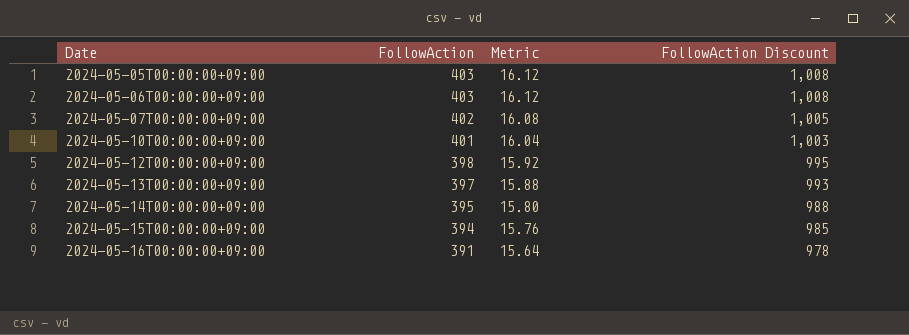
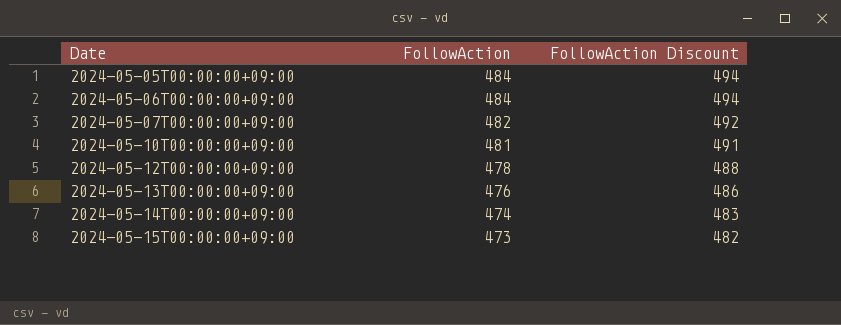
column Metric | formula: [FollowAction] * 0.04 -> none
column FollowAction Discount | formula: [FollowAction] * 2.5 -> [FollowAction] * 1.02
row 2024-05-16T00:00:00+09:00: 391 | 15.64 | 978 -> none
2024-05-05T00:00:00+09:00 | FollowAction: 403 -> 484
2024-05-06T00:00:00+09:00 | FollowAction: 403 -> 484
2024-05-07T00:00:00+09:00 | FollowAction: 402 -> 482
2024-05-10T00:00:00+09:00 | FollowAction: 401 -> 481
2024-05-12T00:00:00+09:00 | FollowAction: 398 -> 478
2024-05-13T00:00:00+09:00 | FollowAction: 397 -> 476
2024-05-14T00:00:00+09:00 | FollowAction: 395 -> 474
2024-05-15T00:00:00+09:00 | FollowAction: 394 -> 473

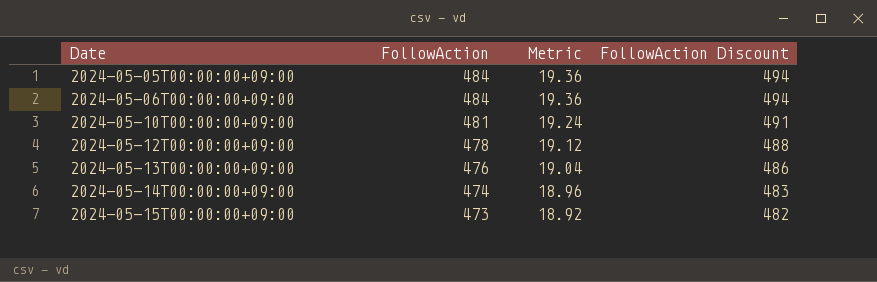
column Metric | formula: none -> [FollowAction] * 0.04
row 2024-05-07T00:00:00+09:00: 482 | 492 -> none

